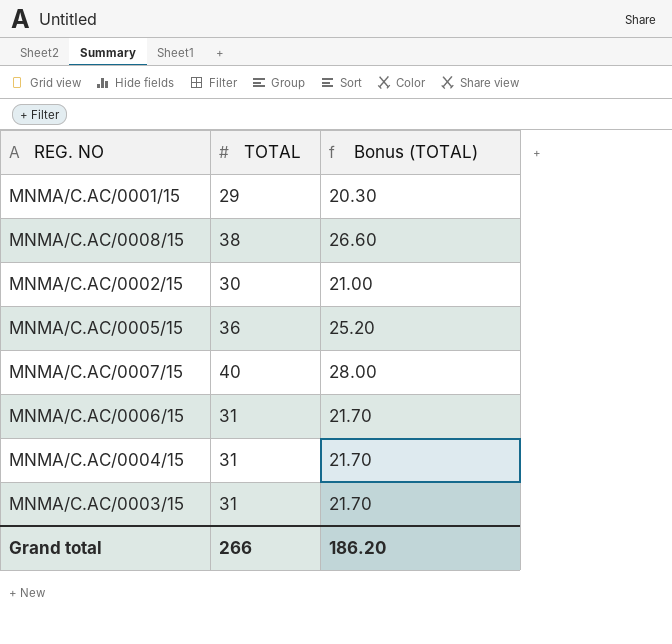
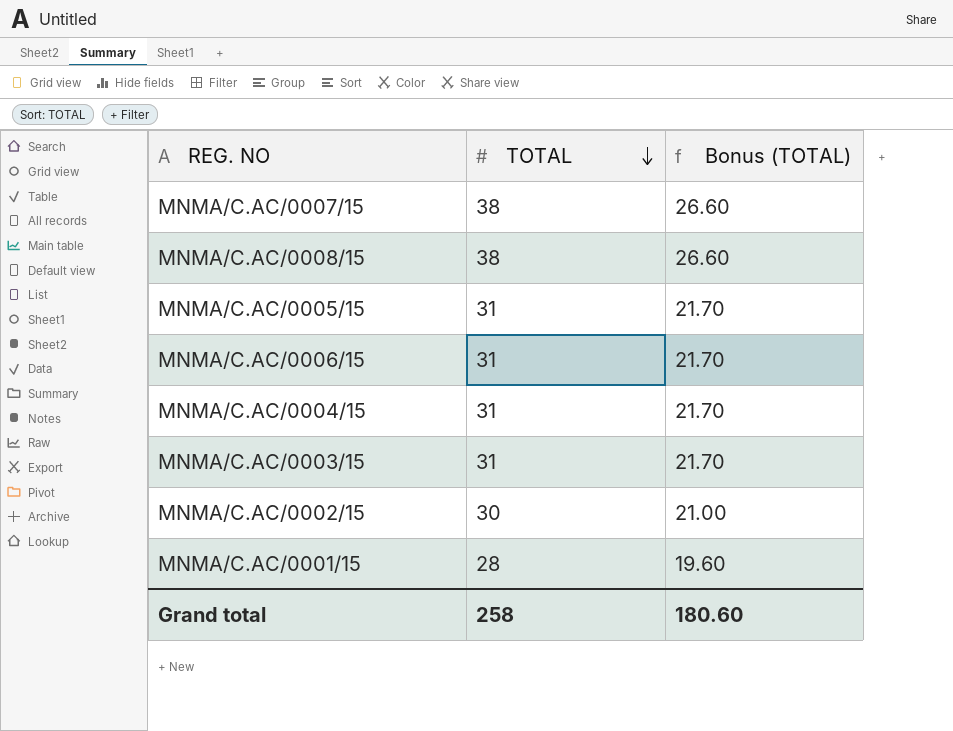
row order: none -> TOTAL descending
MNMA/C.AC/0007/15 | TOTAL: 40 -> 38
MNMA/C.AC/0007/15 | Bonus (TOTAL): 28.00 -> 26.60
MNMA/C.AC/0005/15 | TOTAL: 36 -> 31
MNMA/C.AC/0005/15 | Bonus (TOTAL): 25.20 -> 21.70
MNMA/C.AC/0001/15 | TOTAL: 29 -> 28
MNMA/C.AC/0001/15 | Bonus (TOTAL): 20.30 -> 19.60
Grand total | TOTAL: 266 -> 258
Grand total | Bonus (TOTAL): 186.20 -> 180.60

